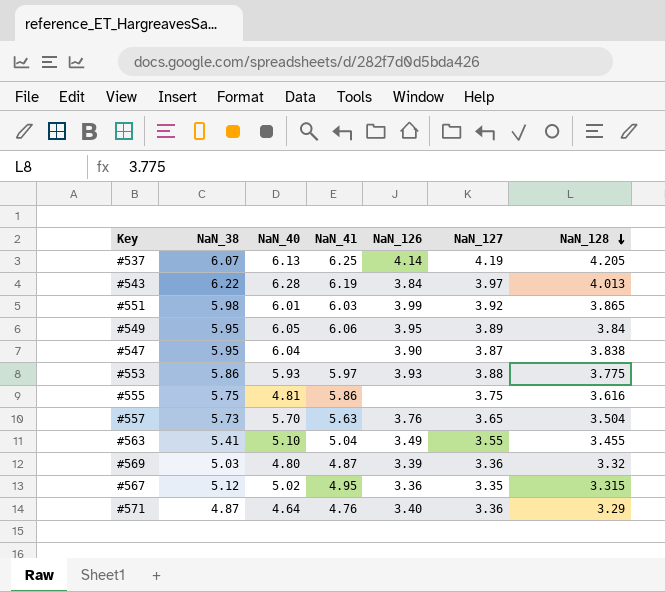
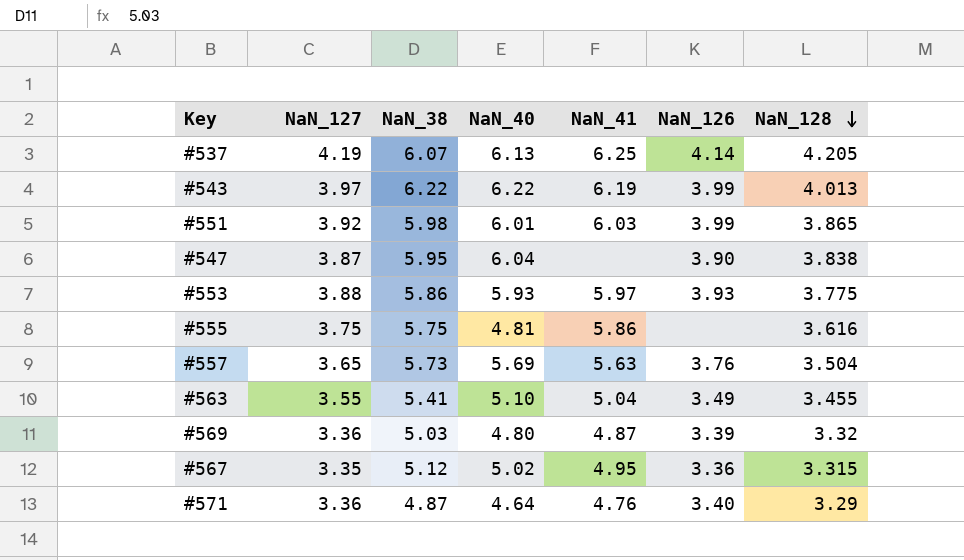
column NaN_127 | position: 6 -> 2
row #549: 5.95 | 6.05 | 6.06 | 3.95 | 3.89 | 3.84 -> none
#543 | NaN_40: 6.28 -> 6.22
#543 | NaN_126: 3.84 -> 3.99
#557 | NaN_40: 5.70 -> 5.69

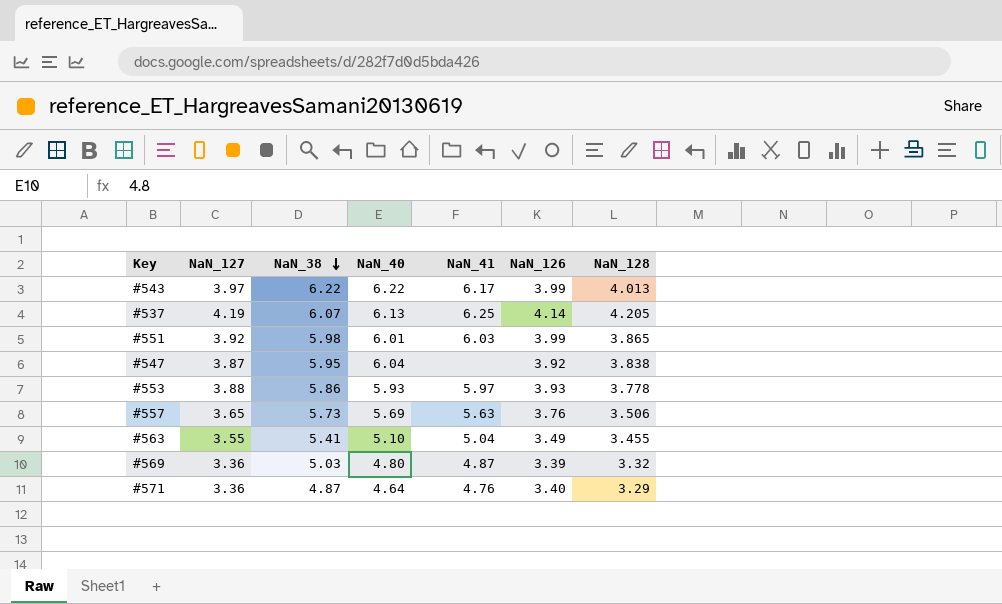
row order: NaN_128 descending -> NaN_38 descending
row #555: 3.75 | 5.75 | 4.81 | 5.86 | none | 3.616 -> none
row #567: 3.35 | 5.12 | 5.02 | 4.95 | 3.36 | 3.315 -> none
#543 | NaN_41: 6.19 -> 6.17
#547 | NaN_126: 3.90 -> 3.92
#553 | NaN_128: 3.775 -> 3.778
#557 | NaN_128: 3.504 -> 3.506

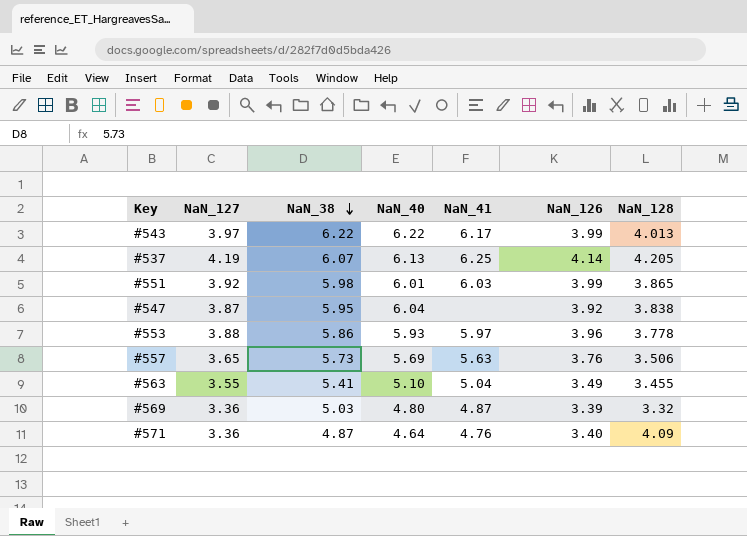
#553 | NaN_126: 3.93 -> 3.96
#571 | NaN_128: 3.29 -> 4.09

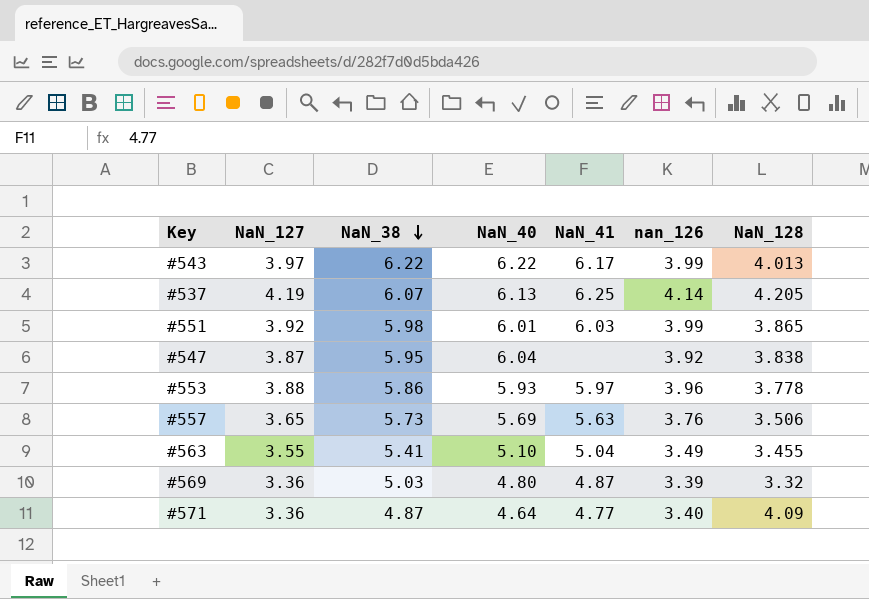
column name: NaN_126 -> nan_126
#571 | NaN_41: 4.76 -> 4.77

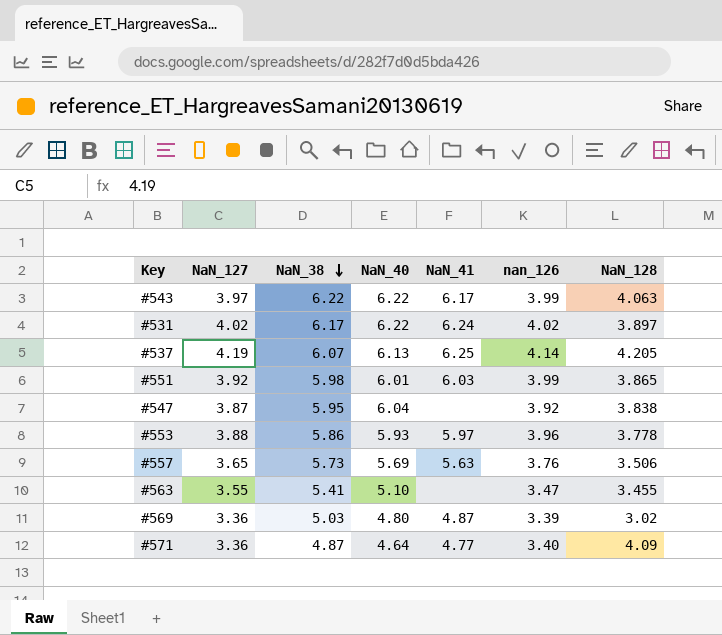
#543 | NaN_128: 4.013 -> 4.063
row #531: none -> 4.02 | 6.17 | 6.22 | 6.24 | 4.02 | 3.897
#563 | NaN_41: 5.04 -> none
#563 | nan_126: 3.49 -> 3.47
#569 | NaN_128: 3.32 -> 3.02

